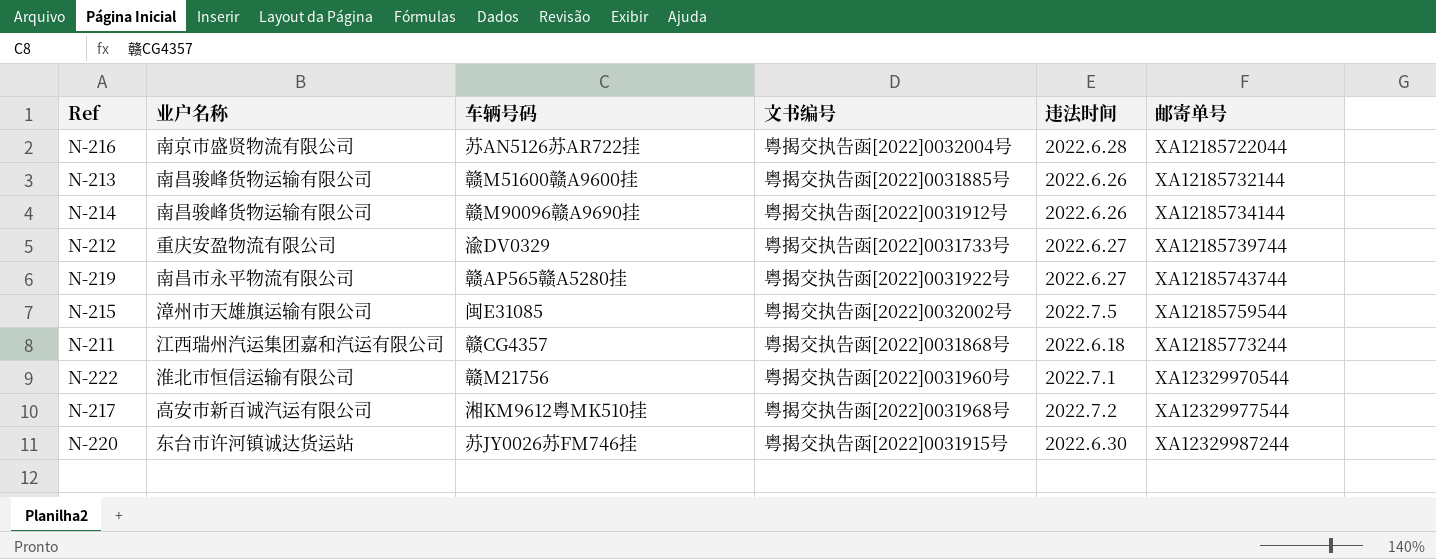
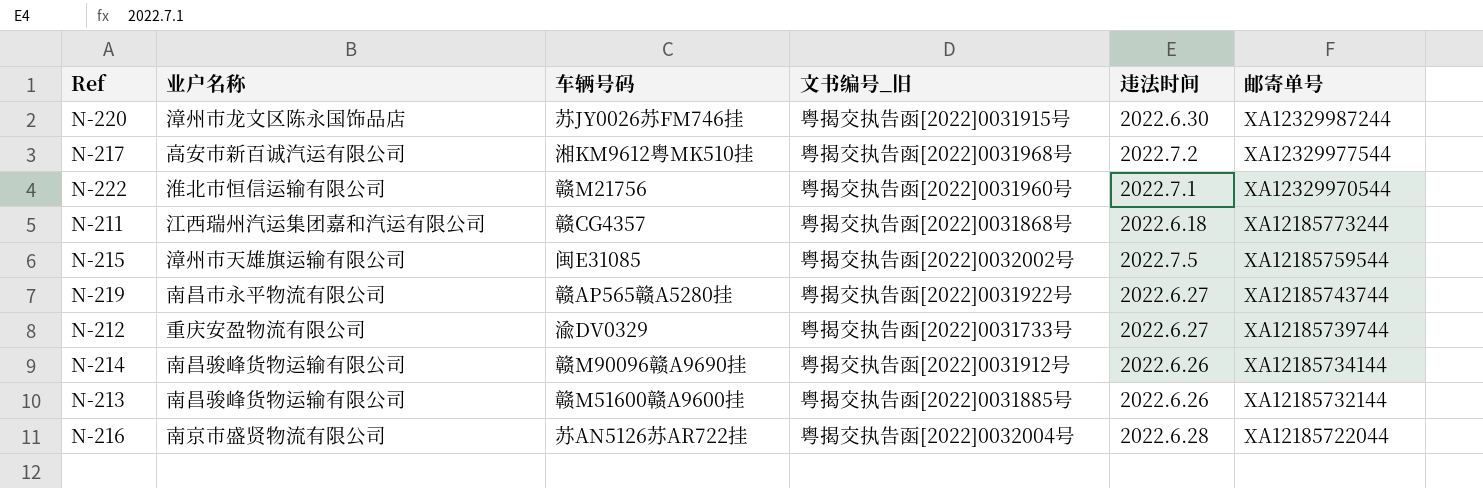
row order: 邮寄单号 ascending -> 邮寄单号 descending
column name: 文书编号 -> 文书编号_旧
N-220 | 业户名称: 东台市许河镇诚达货运站 -> 漳州市龙文区陈永国饰品店

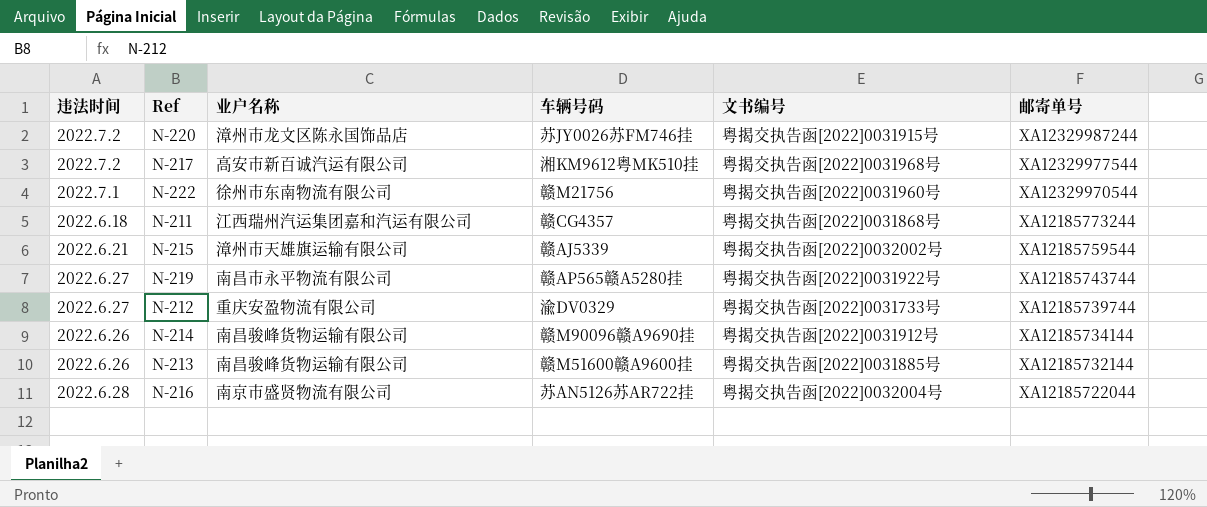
column 违法时间 | position: 5 -> 1
column name: 文书编号_旧 -> 文书编号
N-220 | 违法时间: 2022.6.30 -> 2022.7.2
N-222 | 业户名称: 淮北市恒信运输有限公司 -> 徐州市东南物流有限公司
N-215 | 违法时间: 2022.7.5 -> 2022.6.21
N-215 | 车辆号码: 闽E31085 -> 赣AJ5339

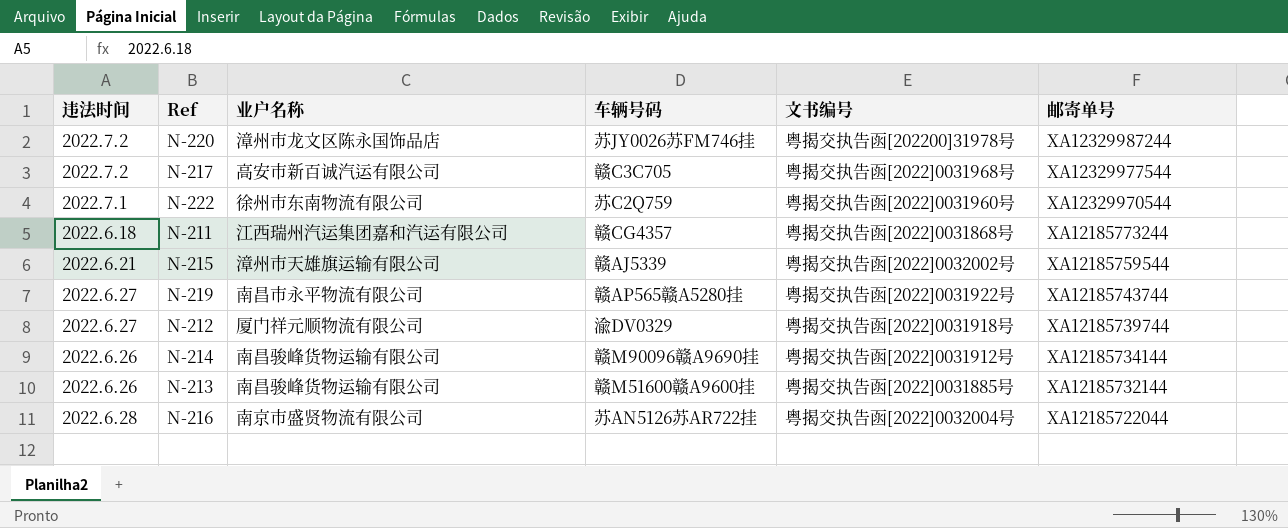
N-220 | 文书编号: 粤揭交执告函[2022]0031915号 -> 粤揭交执告函[202200]31978号
N-217 | 车辆号码: 湘KM9612粤MK510挂 -> 赣C3C705
N-222 | 车辆号码: 赣M21756 -> 苏C2Q759
N-212 | 业户名称: 重庆安盈物流有限公司 -> 厦门祥元顺物流有限公司
N-212 | 文书编号: 粤揭交执告函[2022]0031733号 -> 粤揭交执告函[2022]0031918号

